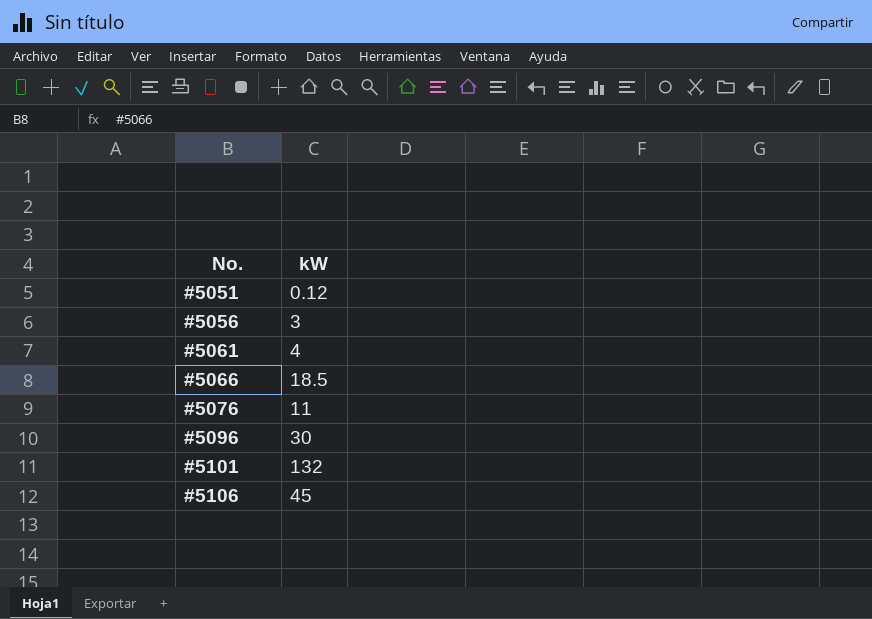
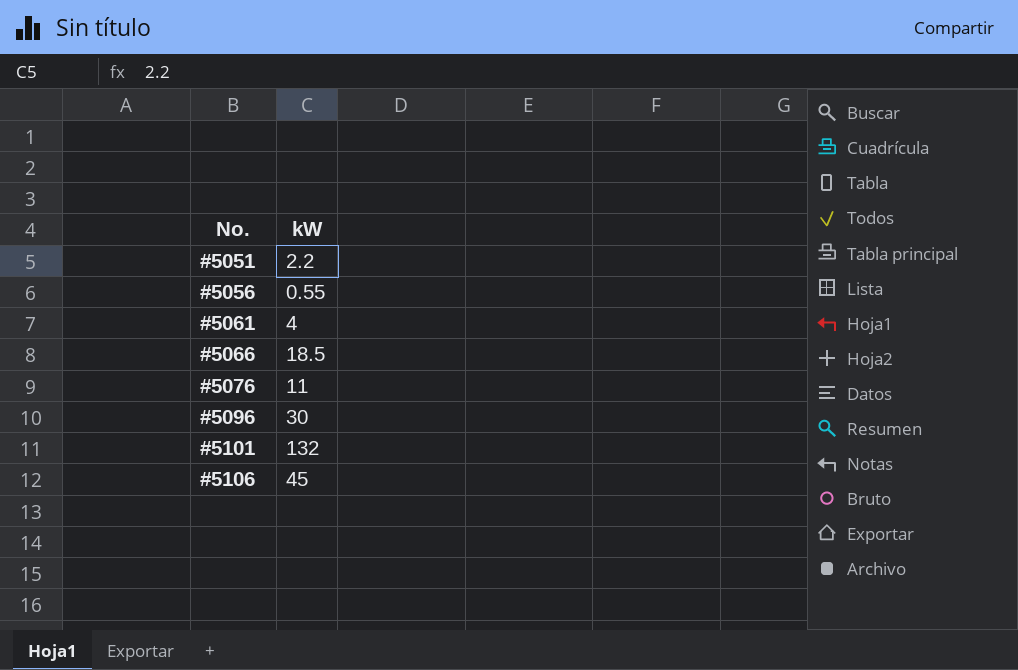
#5051 | kW: 0.12 -> 2.2
#5056 | kW: 3 -> 0.55

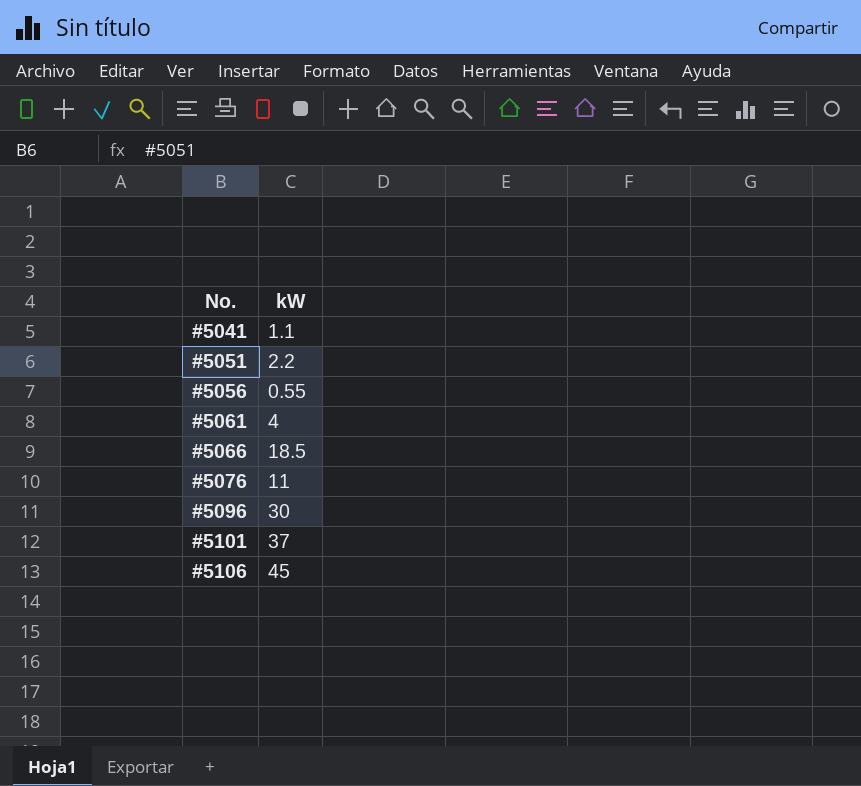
row #5041: none -> 1.1
#5101 | kW: 132 -> 37

